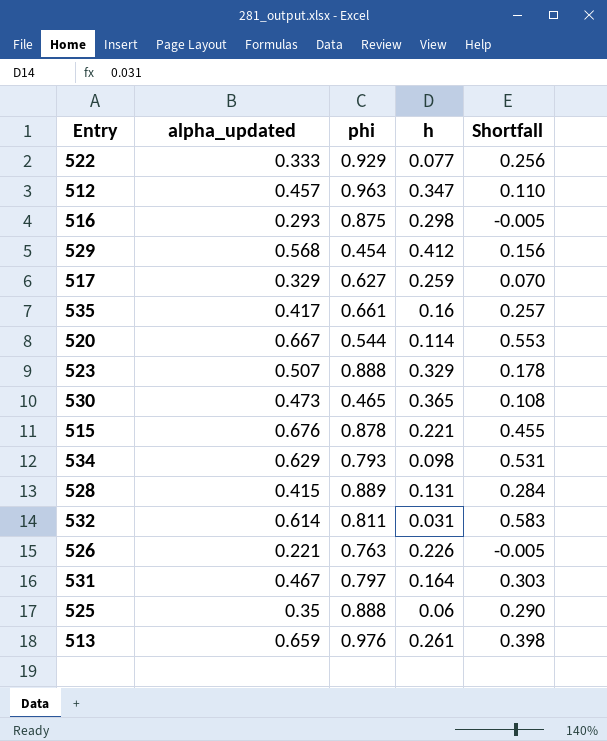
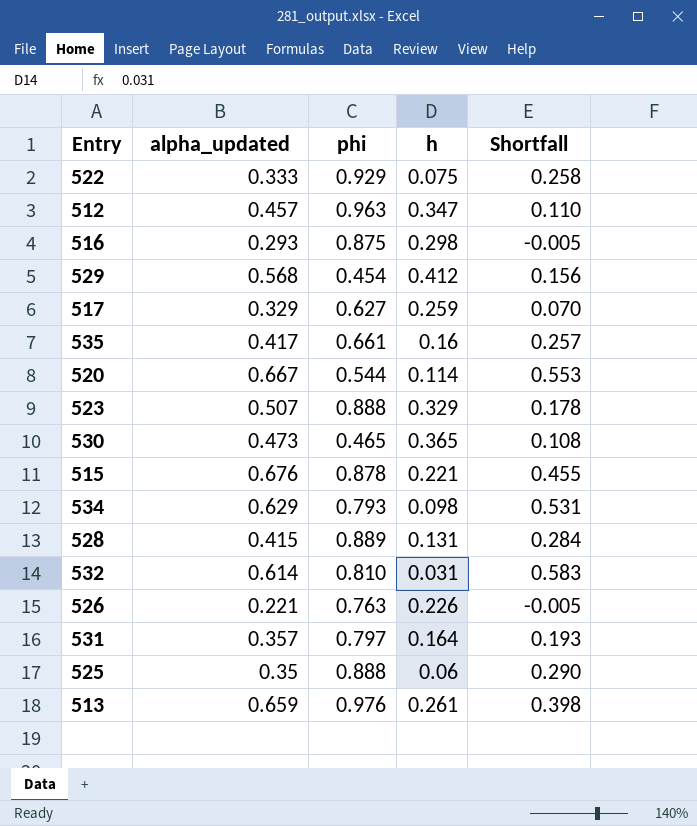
522 | h: 0.077 -> 0.075
522 | Shortfall: 0.256 -> 0.258
532 | phi: 0.811 -> 0.810
531 | alpha_updated: 0.467 -> 0.357
531 | Shortfall: 0.303 -> 0.193

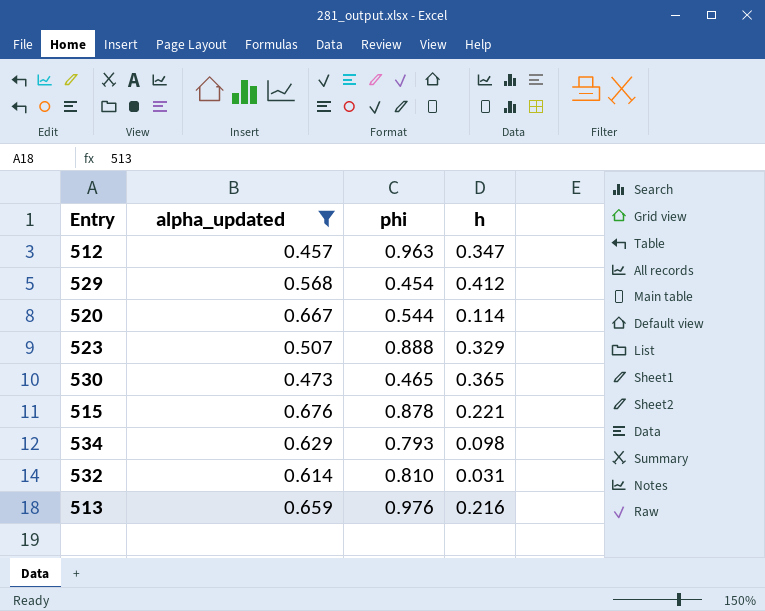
filter: none -> alpha_updated >= 0.457
column Shortfall | formula: [alpha_updated] - [h] -> none
513 | h: 0.261 -> 0.216

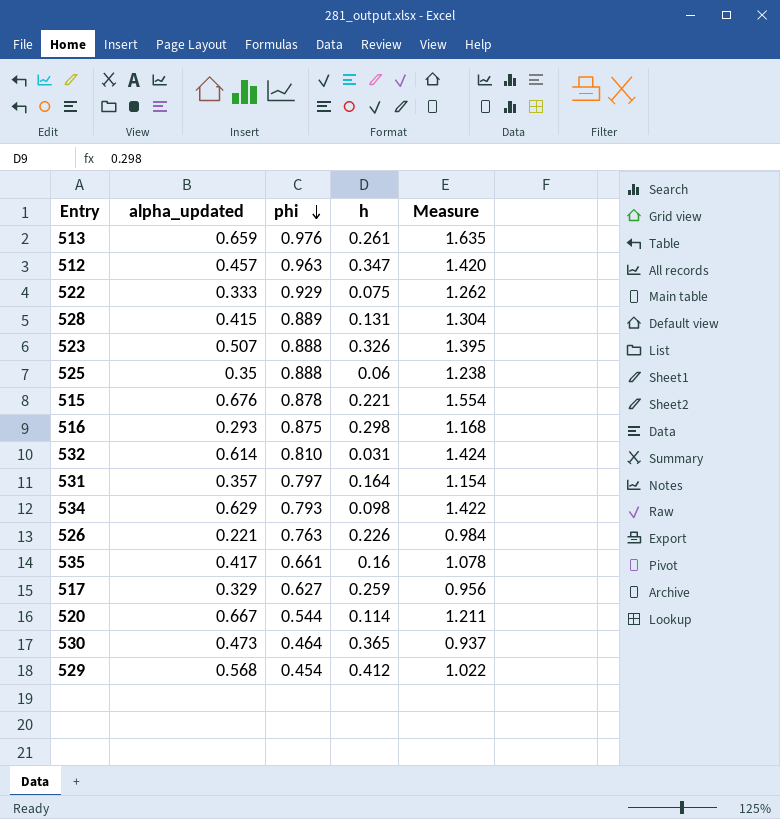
filter: alpha_updated >= 0.457 -> none
row order: none -> phi descending
column Measure | formula: none -> [alpha_updated] + [phi]
513 | h: 0.216 -> 0.261
523 | h: 0.329 -> 0.326
530 | phi: 0.465 -> 0.464

